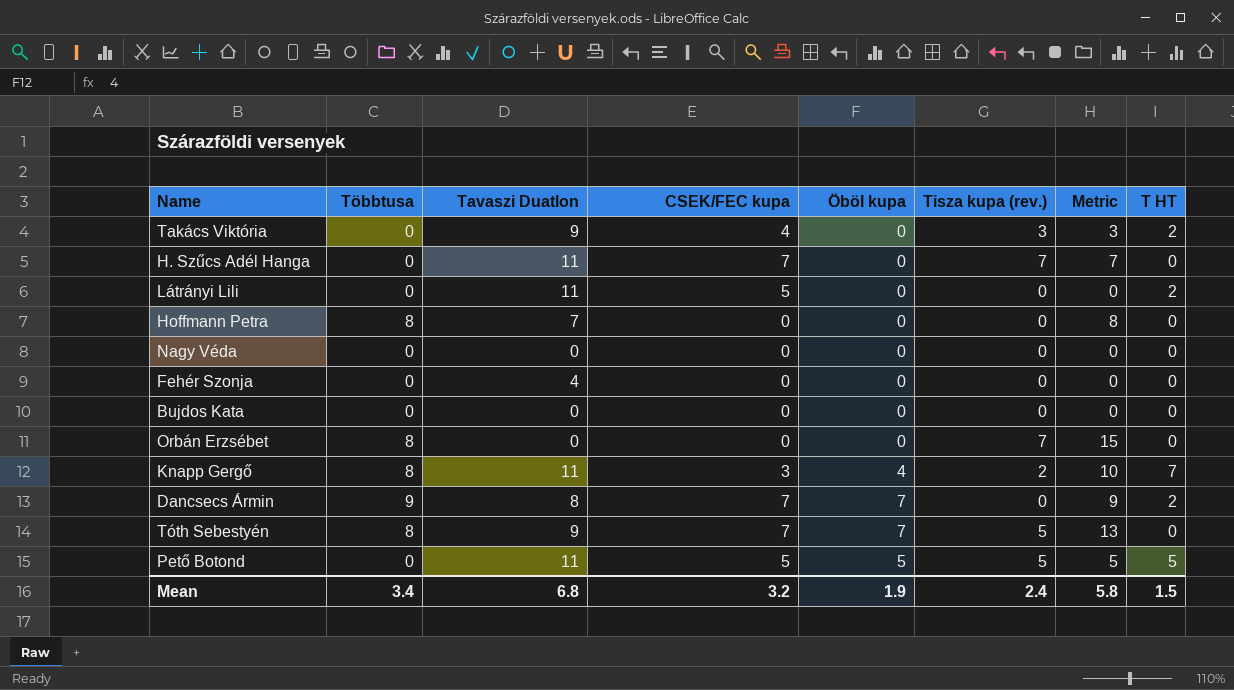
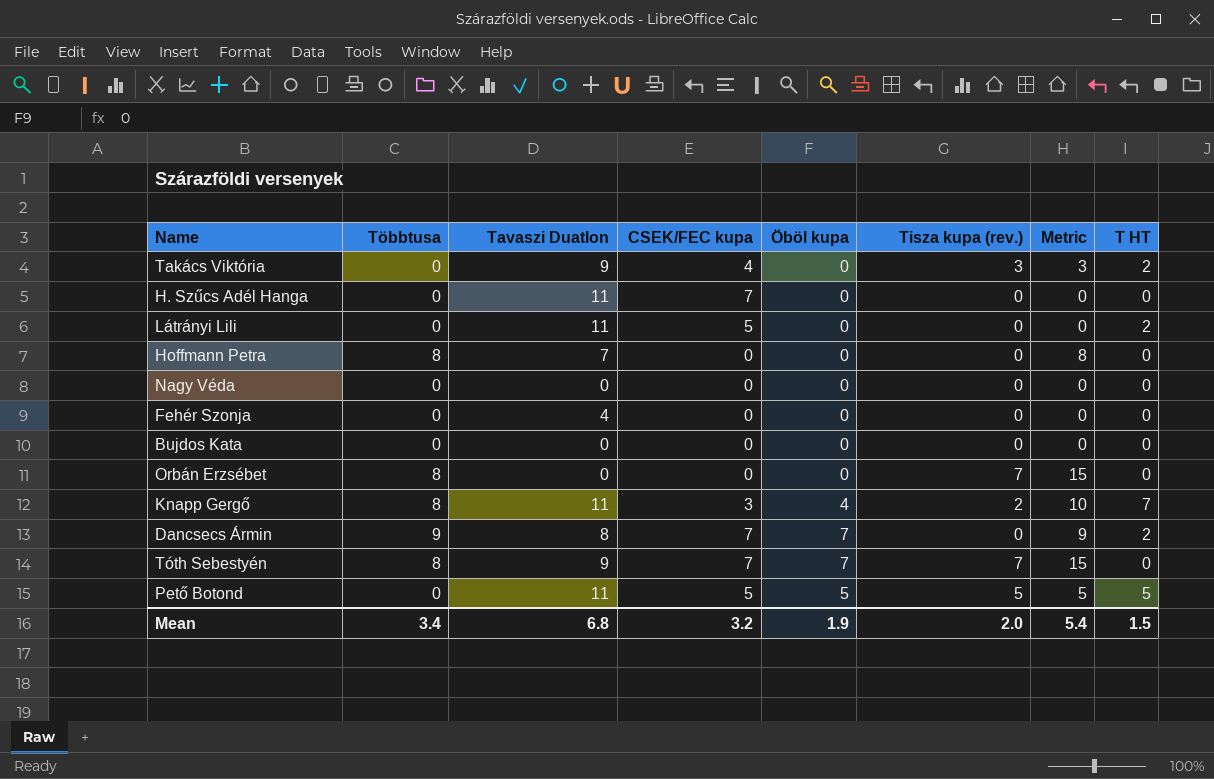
H. Szűcs Adél Hanga | Tisza kupa (rev.): 7 -> 0
H. Szűcs Adél Hanga | Metric: 7 -> 0
Tóth Sebestyén | Tisza kupa (rev.): 5 -> 7
Tóth Sebestyén | Metric: 13 -> 15
Mean | Tisza kupa (rev.): 2.4 -> 2.0
Mean | Metric: 5.8 -> 5.4

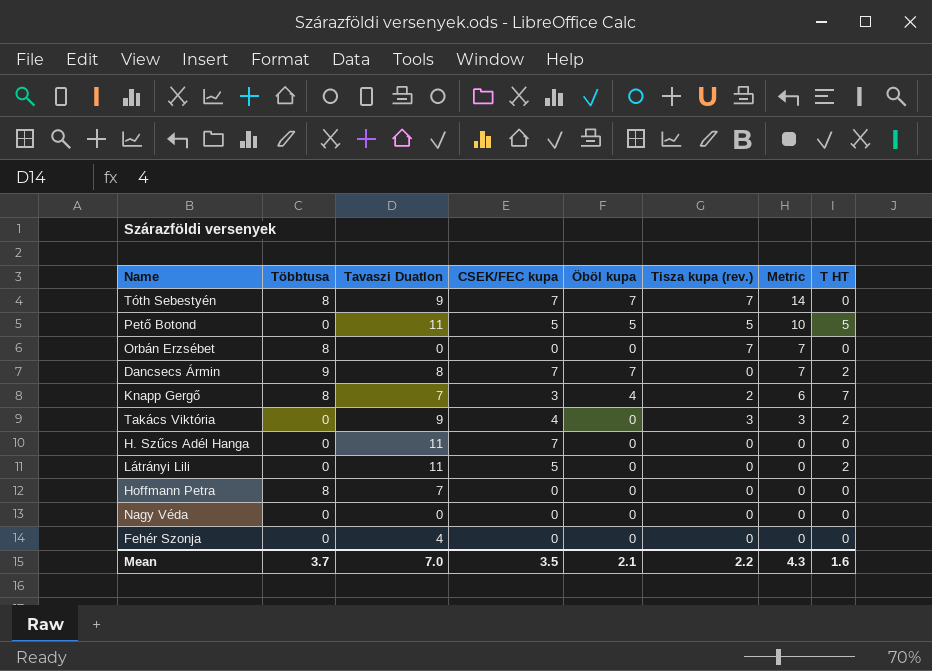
row order: none -> Metric descending
column Metric | formula: [Többtusa] + [Tisza kupa (rev.)] -> [Öböl kupa] + [Tisza kupa (rev.)]
row Bujdos Kata: 0 | 0 | 0 | 0 | 0 | 0 | 0 -> none
Knapp Gergő | Tavaszi Duatlon: 11 -> 7
Mean | Többtusa: 3.4 -> 3.7
Mean | Tavaszi Duatlon: 6.8 -> 7.0
Mean | CSEK/FEC kupa: 3.2 -> 3.5
Mean | Öböl kupa: 1.9 -> 2.1
Mean | Tisza kupa (rev.): 2.0 -> 2.2
Mean | Metric: 5.4 -> 4.3
Mean | T HT: 1.5 -> 1.6

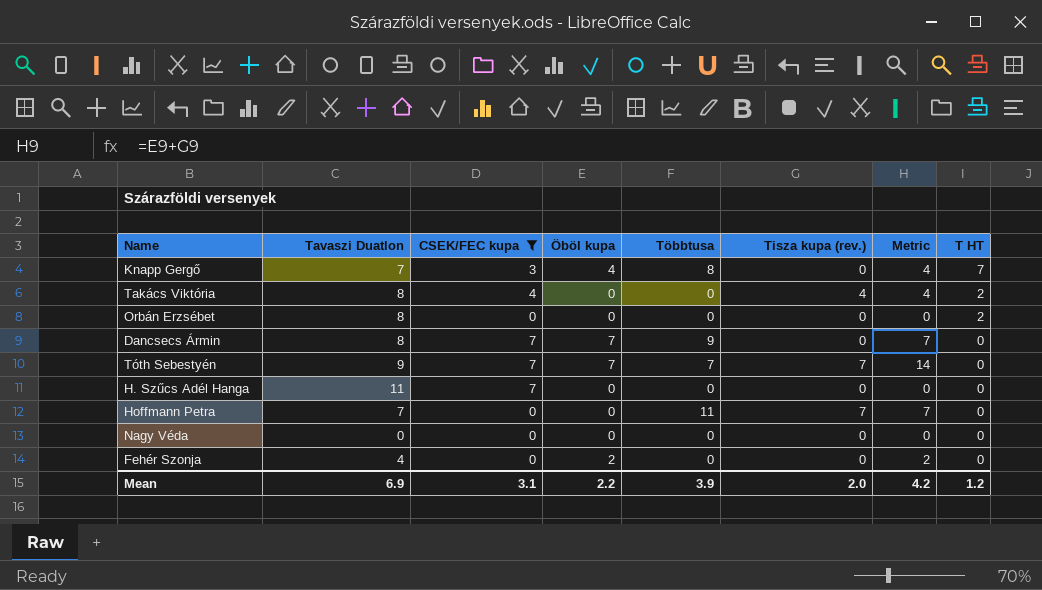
filter: none -> CSEK/FEC kupa != 5
row order: Metric descending -> T HT descending
column Többtusa | position: 2 -> 5
Knapp Gergő | Tisza kupa (rev.): 2 -> 0
Knapp Gergő | Metric: 6 -> 4
Takács Viktória | Tavaszi Duatlon: 9 -> 8
Takács Viktória | Tisza kupa (rev.): 3 -> 4
Takács Viktória | Metric: 3 -> 4
Orbán Erzsébet | Tavaszi Duatlon: 0 -> 8
Orbán Erzsébet | Többtusa: 8 -> 0
Orbán Erzsébet | Tisza kupa (rev.): 7 -> 0
Orbán Erzsébet | Metric: 7 -> 0
Orbán Erzsébet | T HT: 0 -> 2
Dancsecs Ármin | T HT: 2 -> 0
Tóth Sebestyén | Többtusa: 8 -> 7
Hoffmann Petra | Többtusa: 8 -> 11
Hoffmann Petra | Tisza kupa (rev.): 0 -> 7
Hoffmann Petra | Metric: 0 -> 7
Fehér Szonja | Öböl kupa: 0 -> 2
Fehér Szonja | Metric: 0 -> 2
Mean | Tavaszi Duatlon: 7.0 -> 6.9
Mean | CSEK/FEC kupa: 3.5 -> 3.1
Mean | Öböl kupa: 2.1 -> 2.2
Mean | Többtusa: 3.7 -> 3.9
Mean | Tisza kupa (rev.): 2.2 -> 2.0
Mean | Metric: 4.3 -> 4.2
Mean | T HT: 1.6 -> 1.2

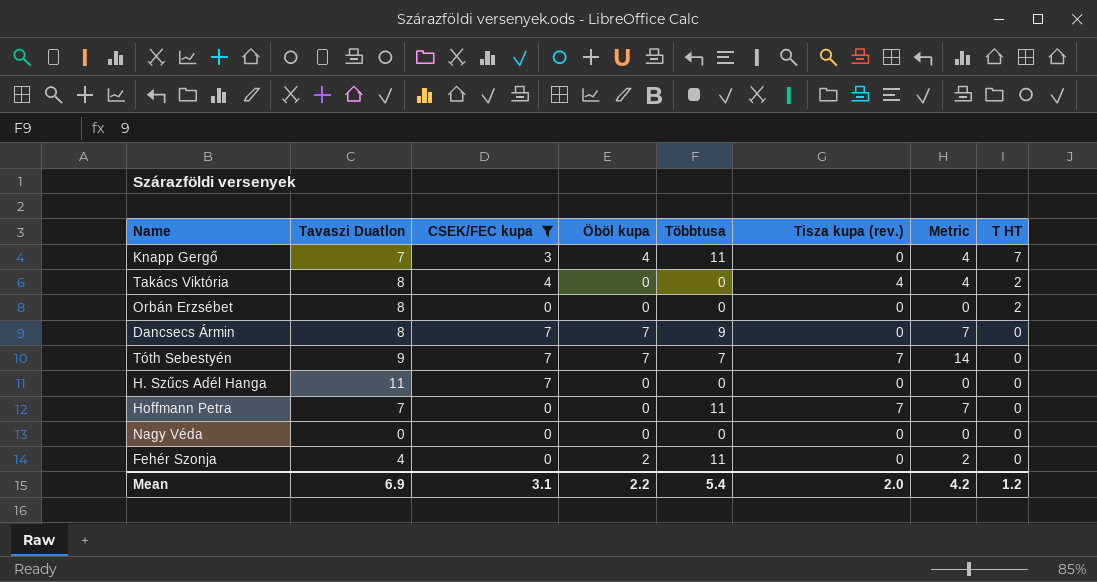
Knapp Gergő | Többtusa: 8 -> 11
Fehér Szonja | Többtusa: 0 -> 11
Mean | Többtusa: 3.9 -> 5.4

